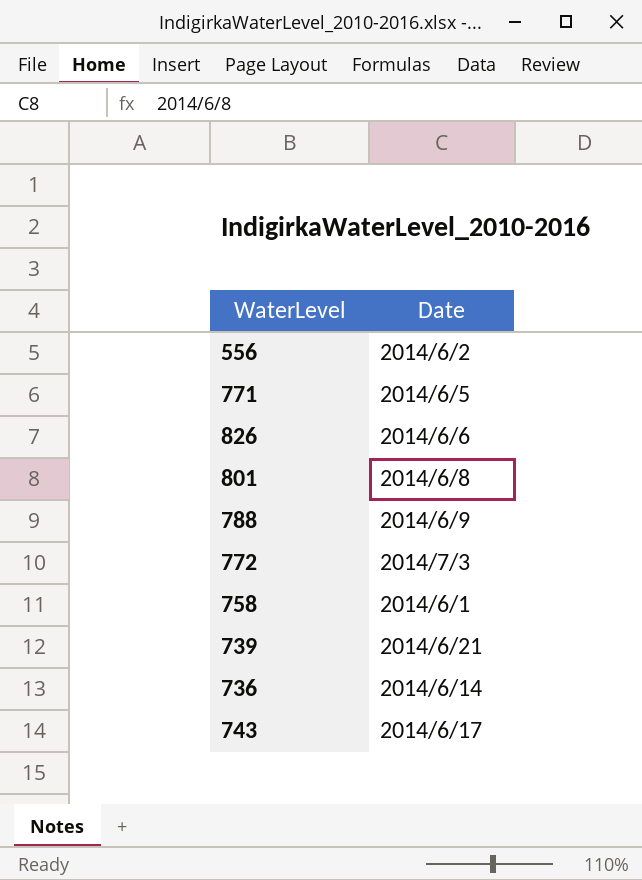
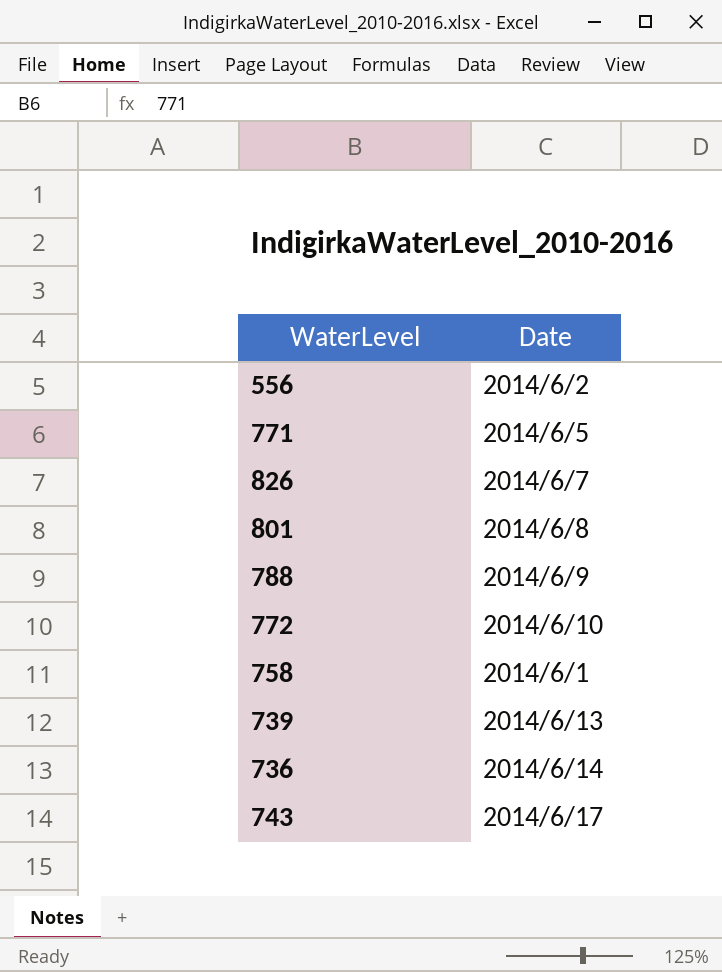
826 | Date: 2014/6/6 -> 2014/6/7
772 | Date: 2014/7/3 -> 2014/6/10
739 | Date: 2014/6/21 -> 2014/6/13

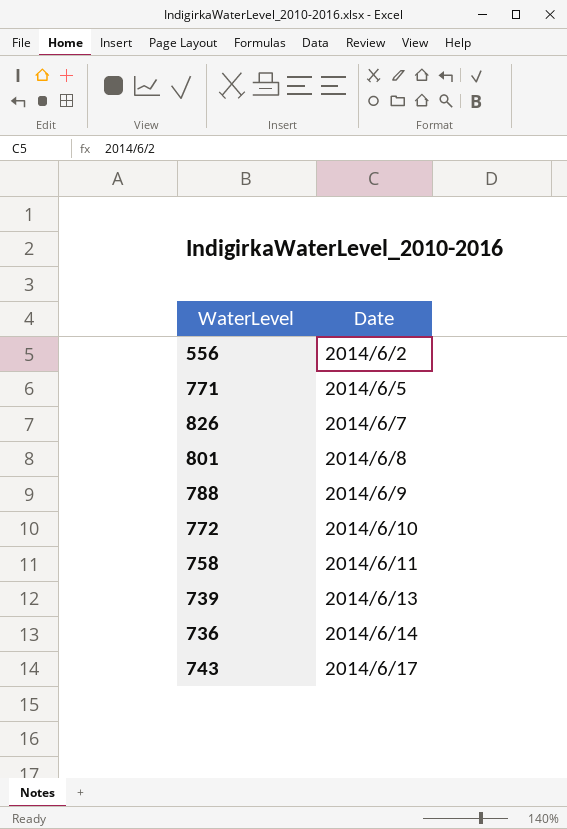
758 | Date: 2014/6/1 -> 2014/6/11

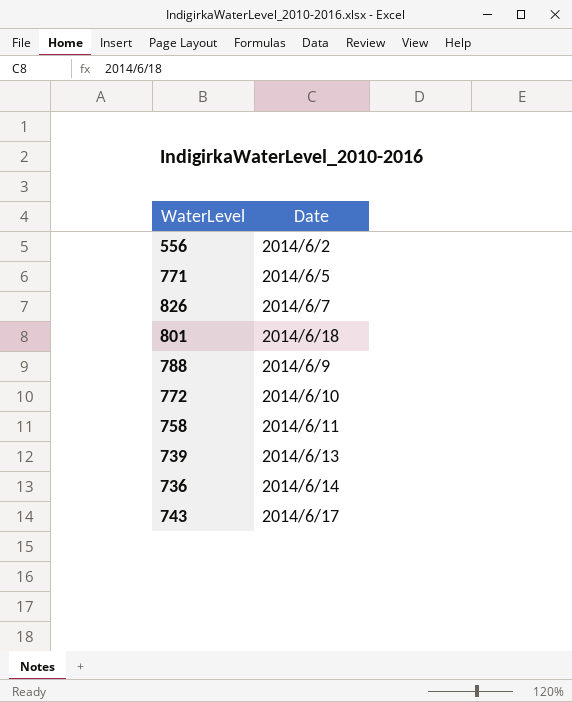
801 | Date: 2014/6/8 -> 2014/6/18

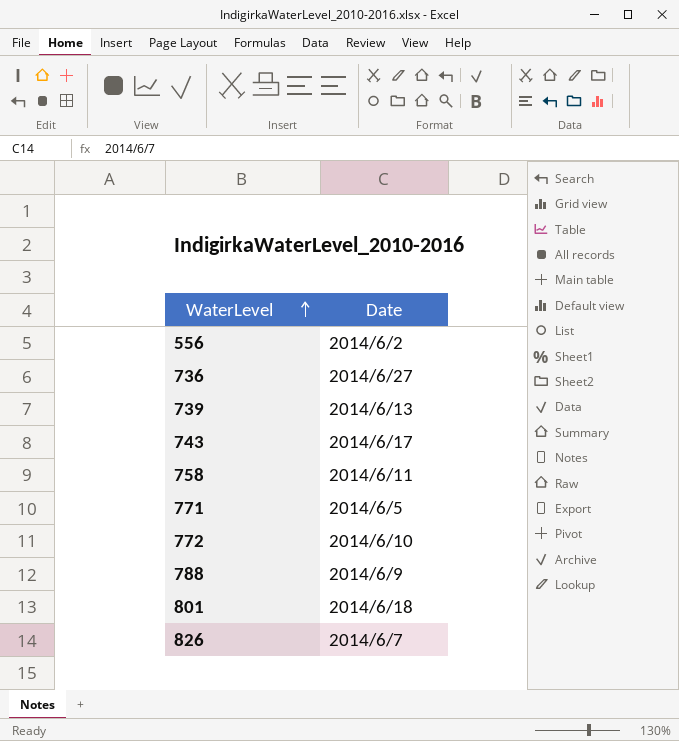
row order: none -> WaterLevel ascending
736 | Date: 2014/6/14 -> 2014/6/27

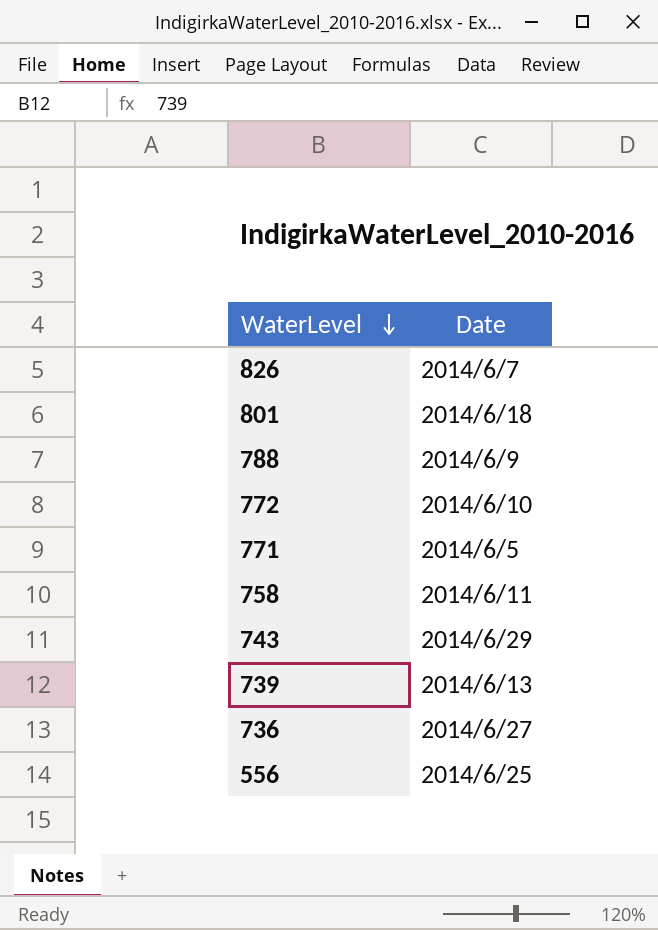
row order: WaterLevel ascending -> WaterLevel descending
743 | Date: 2014/6/17 -> 2014/6/29
556 | Date: 2014/6/2 -> 2014/6/25

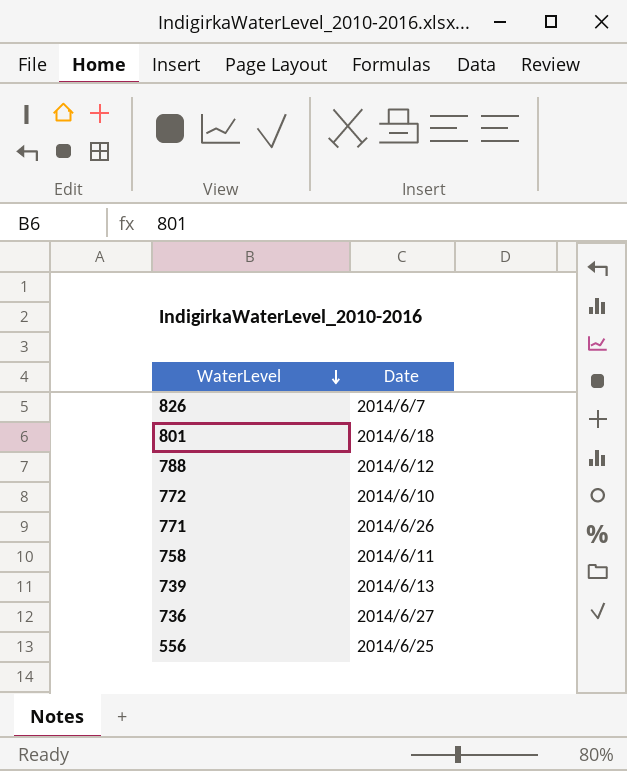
row 743: 2014/6/29 -> none
788 | Date: 2014/6/9 -> 2014/6/12
771 | Date: 2014/6/5 -> 2014/6/26

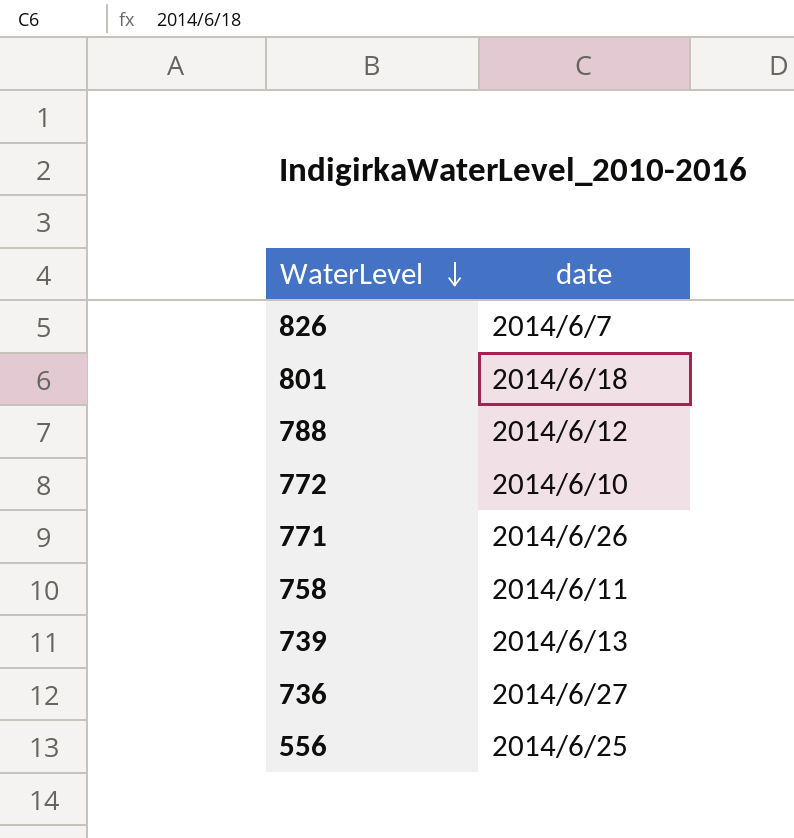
column name: Date -> date

